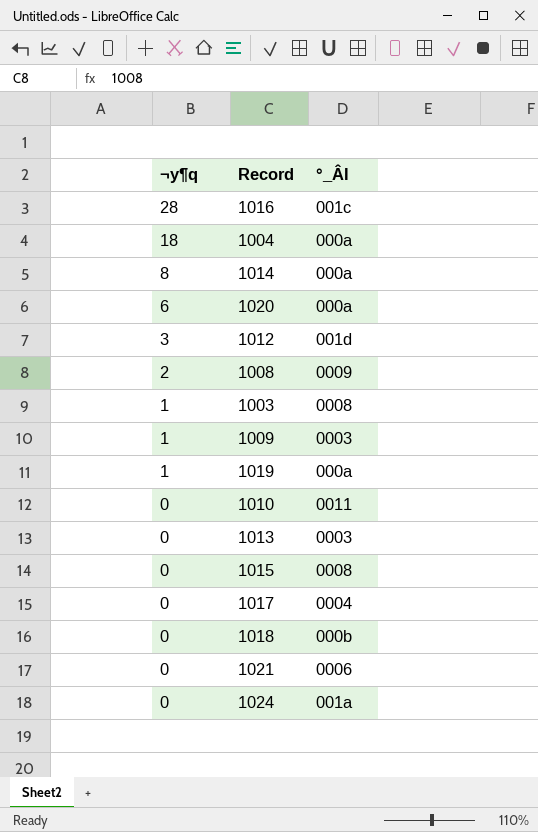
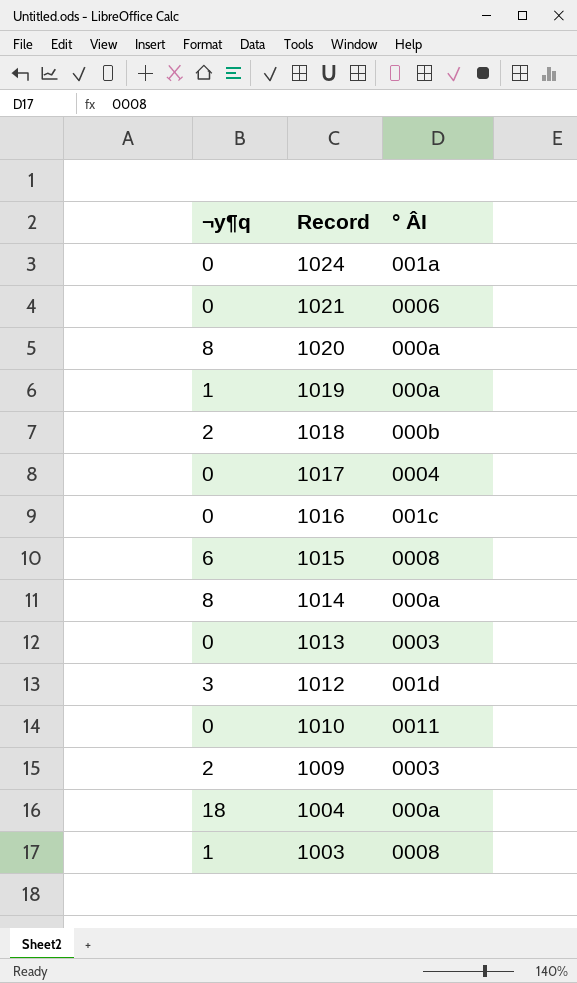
row order: ¬y¶q descending -> Record descending
column name: °_ÂI -> ° ÂI
row 1008: 2 | 0009 -> none
1020 | ¬y¶q: 6 -> 8
1018 | ¬y¶q: 0 -> 2
1016 | ¬y¶q: 28 -> 0
1015 | ¬y¶q: 0 -> 6
1009 | ¬y¶q: 1 -> 2

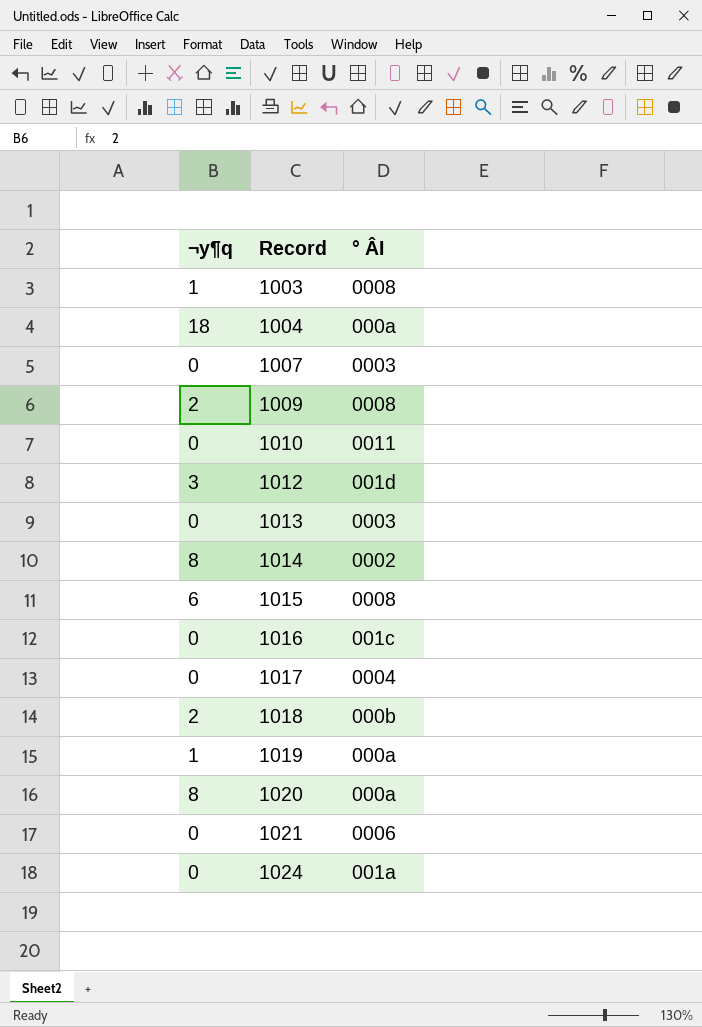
row order: Record descending -> Record ascending
row 1007: none -> 0 | 0003
1009 | ° ÂI: 0003 -> 0008
1014 | ° ÂI: 000a -> 0002

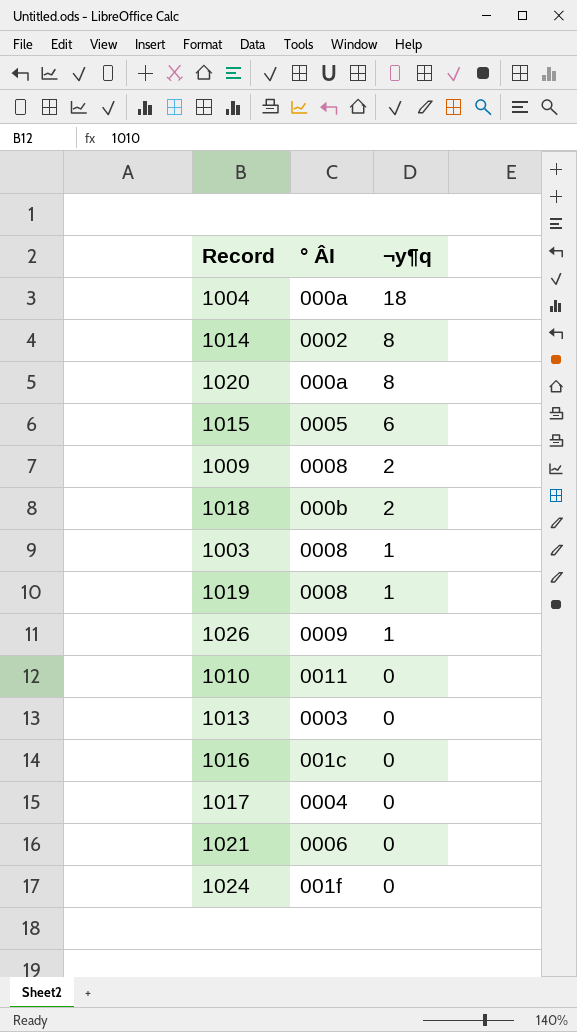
row order: Record ascending -> ¬y¶q descending
column ¬y¶q | position: 1 -> 3
row 1007: 0 | 0003 -> none
row 1012: 3 | 001d -> none
1015 | ° ÂI: 0008 -> 0005
1019 | ° ÂI: 000a -> 0008
row 1026: none -> 0009 | 1
1024 | ° ÂI: 001a -> 001f

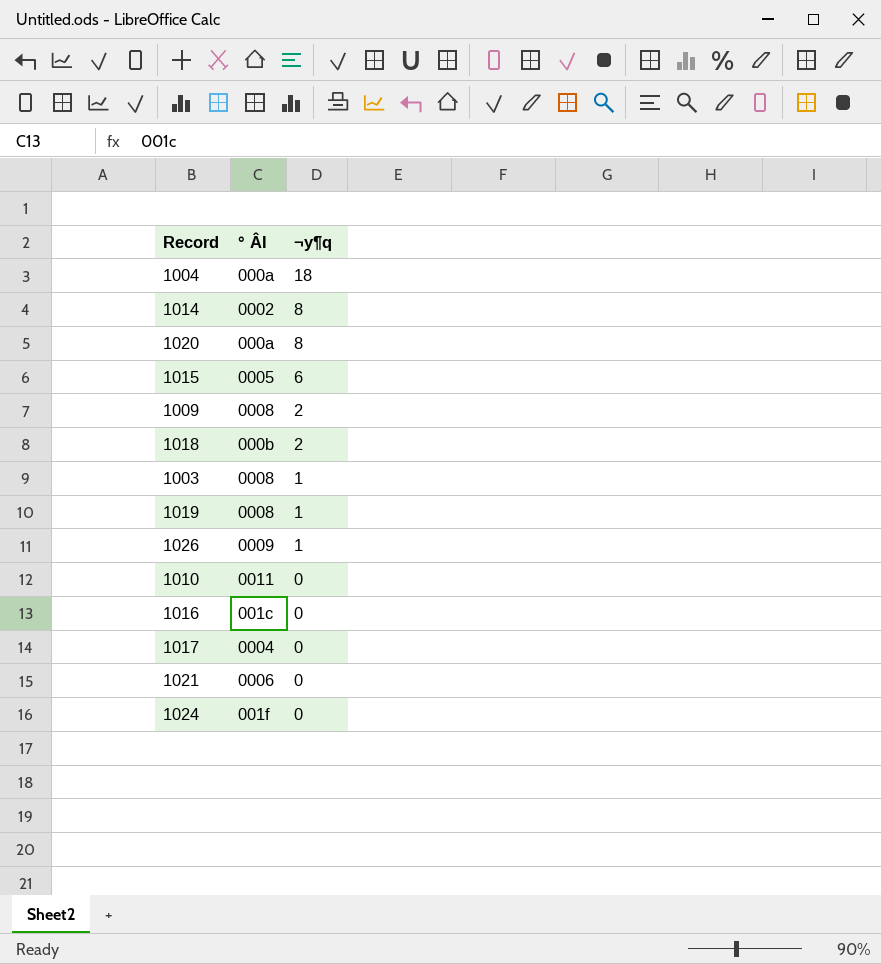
row 1013: 0003 | 0 -> none

